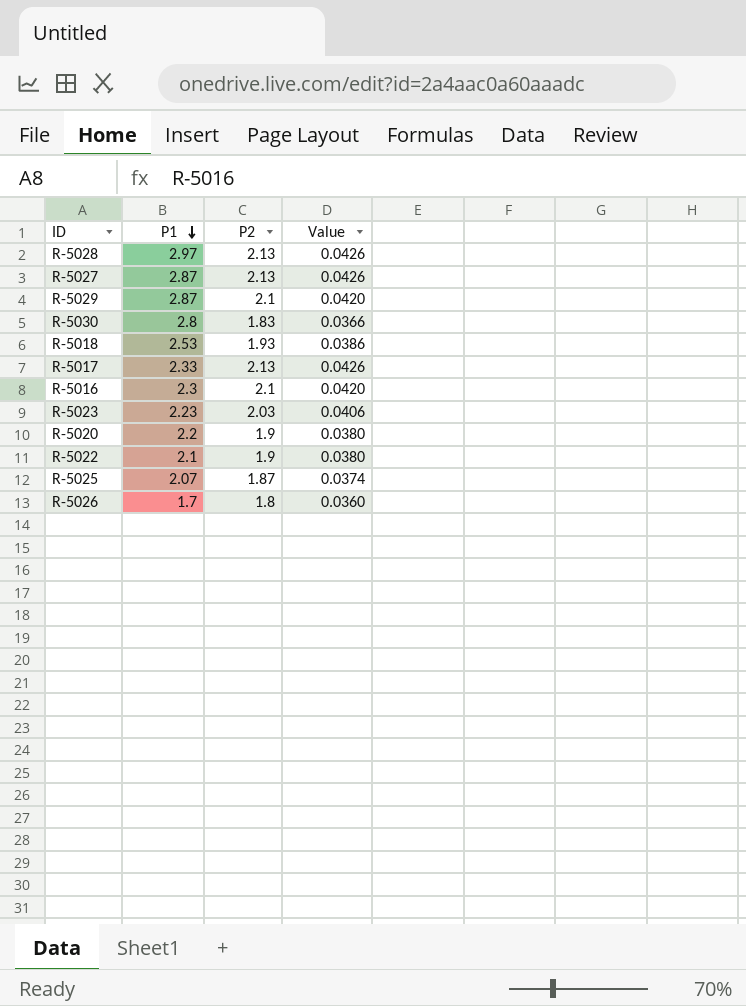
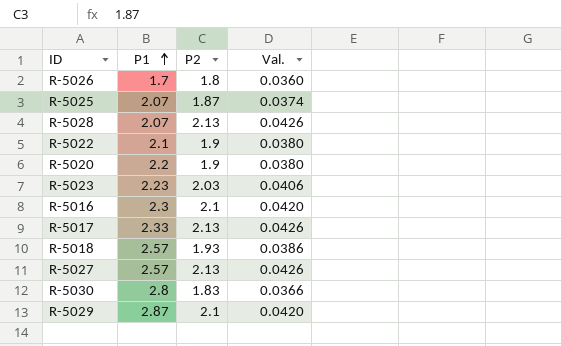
row order: P1 descending -> P1 ascending
column name: Value -> Val.
R-5028 | P1: 2.97 -> 2.07
R-5018 | P1: 2.53 -> 2.57
R-5027 | P1: 2.87 -> 2.57

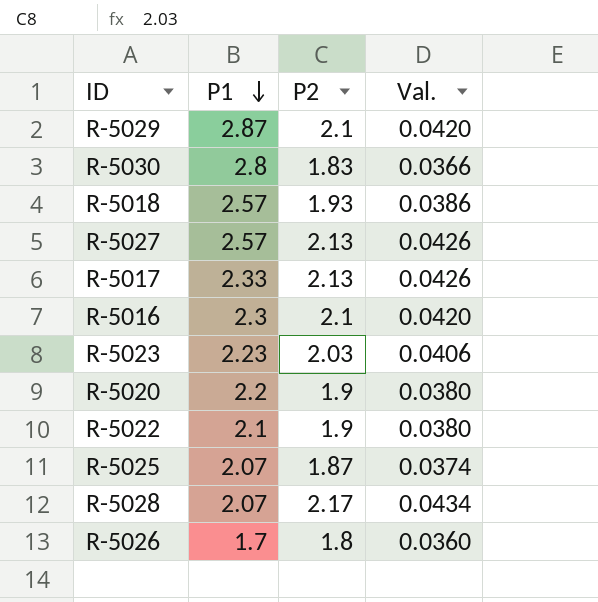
row order: P1 ascending -> P1 descending
R-5028 | P2: 2.13 -> 2.17
R-5028 | Val.: 0.0426 -> 0.0434

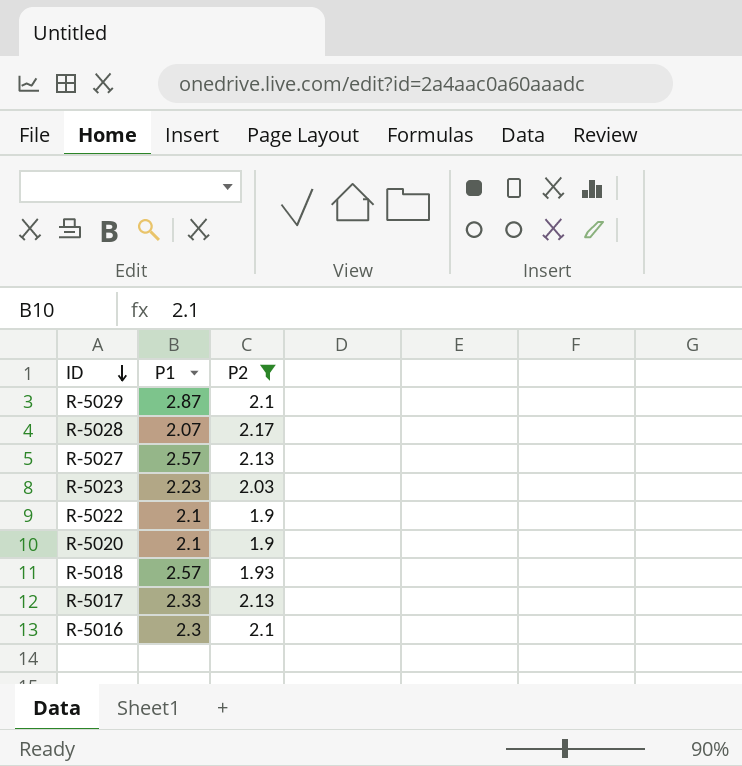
filter: none -> P2 >= 1.9
row order: P1 descending -> ID descending
column Val. | formula: [P2] * 0.02 -> none
R-5020 | P1: 2.2 -> 2.1

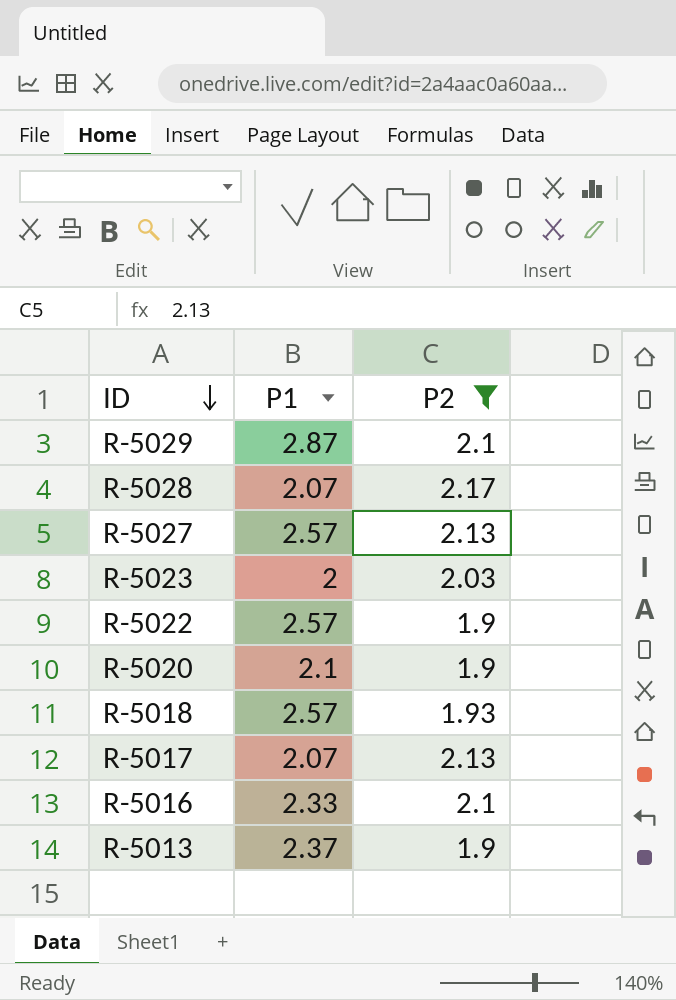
R-5023 | P1: 2.23 -> 2
R-5022 | P1: 2.1 -> 2.57
R-5017 | P1: 2.33 -> 2.07
R-5016 | P1: 2.3 -> 2.33
row R-5013: none -> 2.37 | 1.9

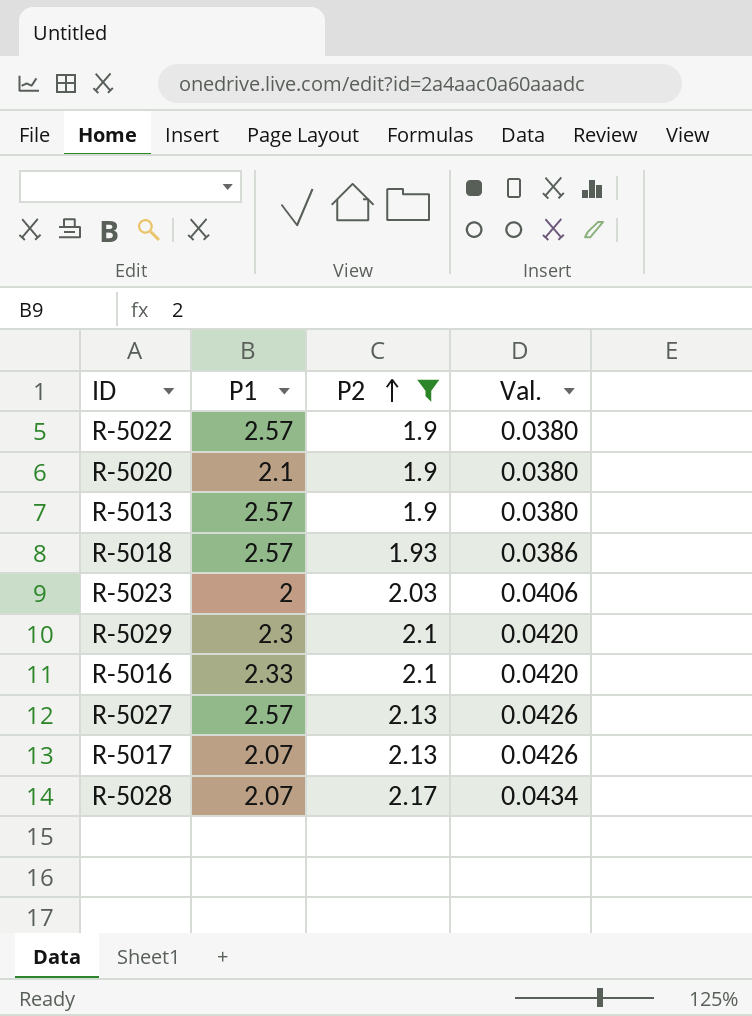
row order: ID descending -> P2 ascending
column Val. | formula: none -> [P2] * 0.02
R-5013 | P1: 2.37 -> 2.57
R-5029 | P1: 2.87 -> 2.3

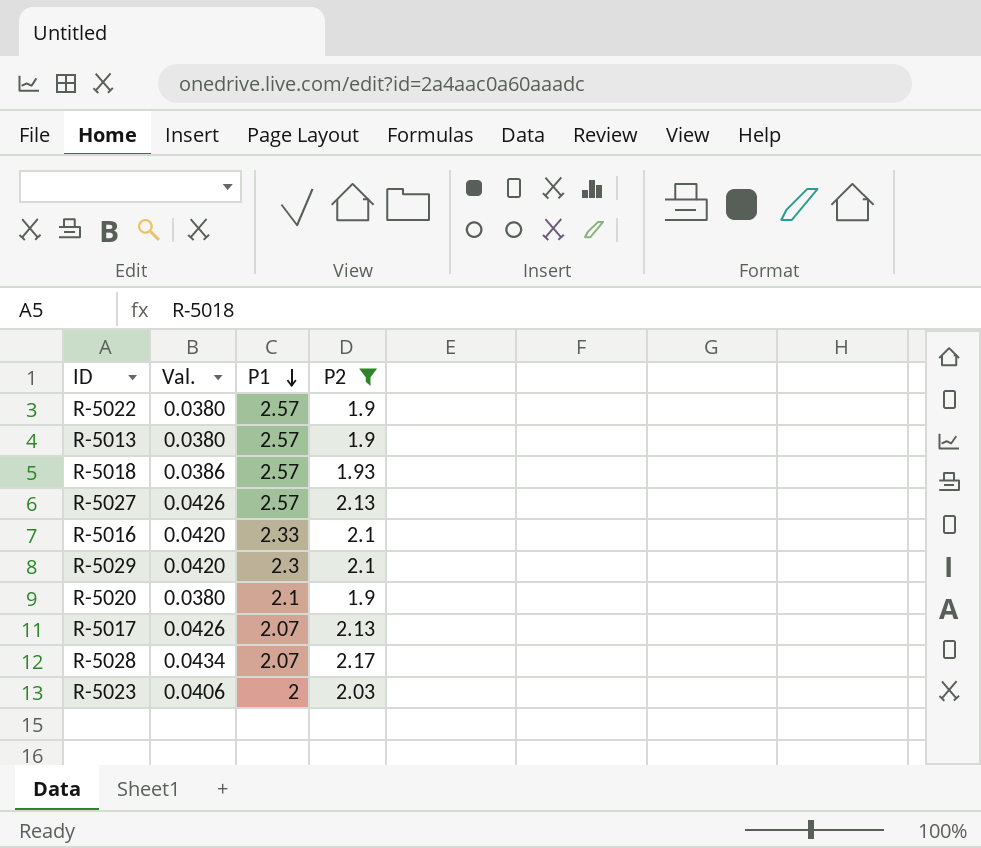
row order: P2 ascending -> P1 descending
column Val. | position: 4 -> 2

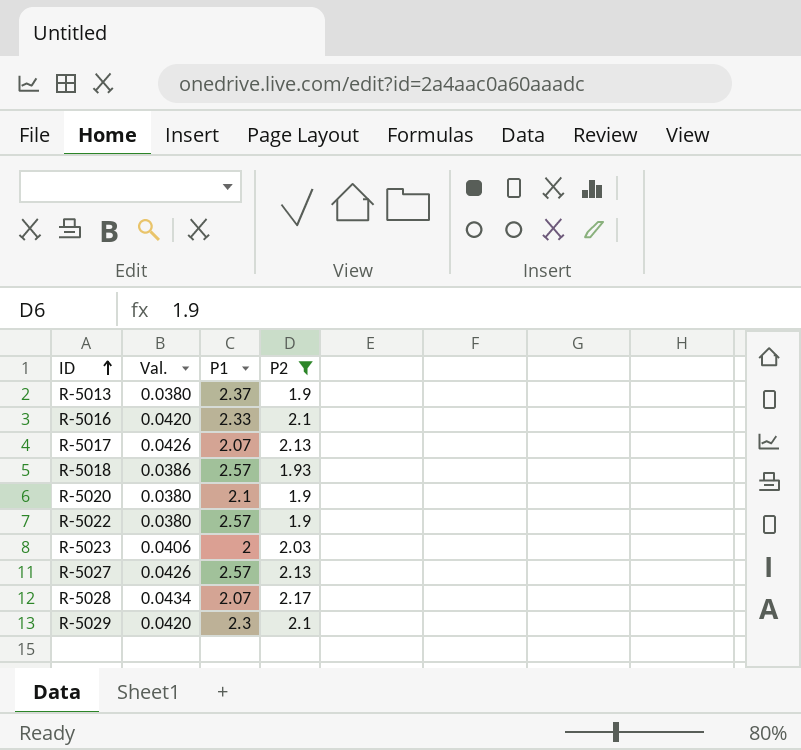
row order: P1 descending -> ID ascending
R-5013 | P1: 2.57 -> 2.37

